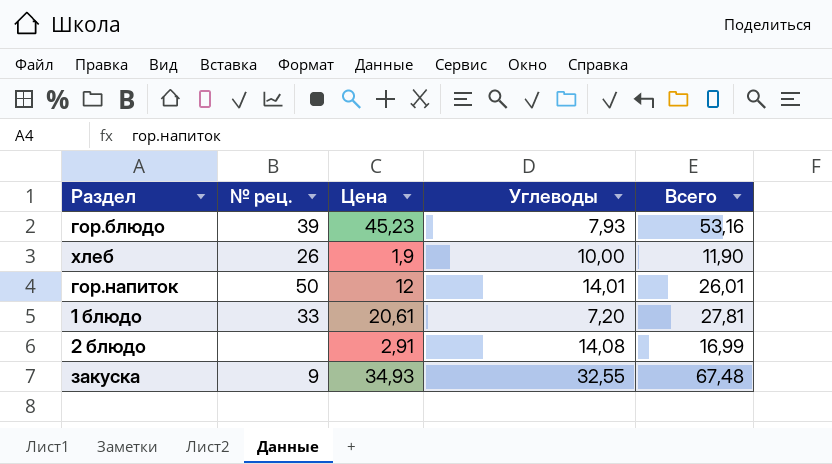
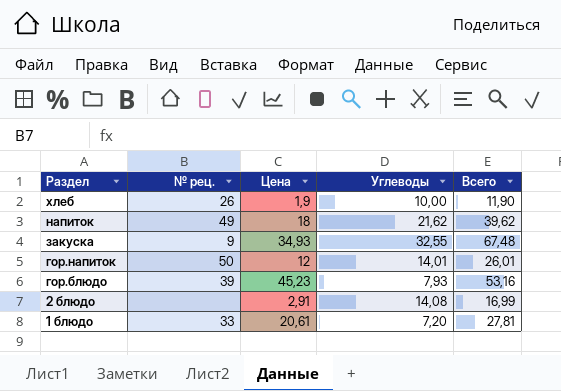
row order: none -> Раздел descending
row напиток: none -> 49 | 18 | 21,62 | 39,62

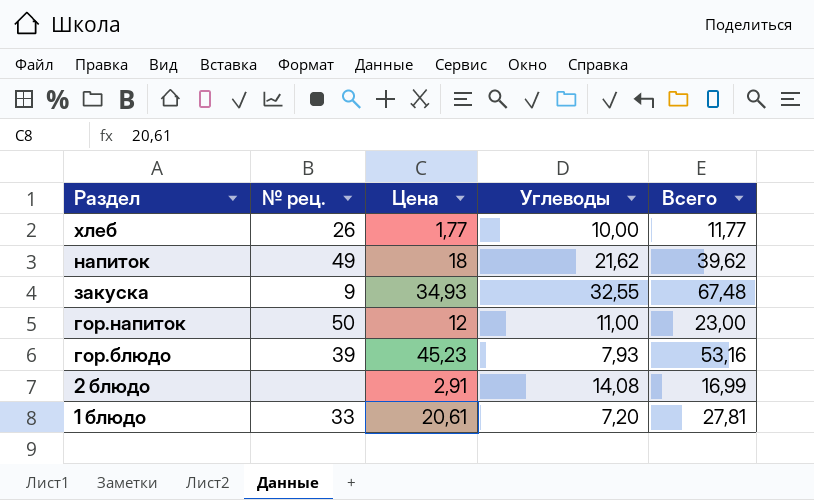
хлеб | Цена: 1,9 -> 1,77
хлеб | Всего: 11,90 -> 11,77
гор.напиток | Углеводы: 14,01 -> 11,00
гор.напиток | Всего: 26,01 -> 23,00

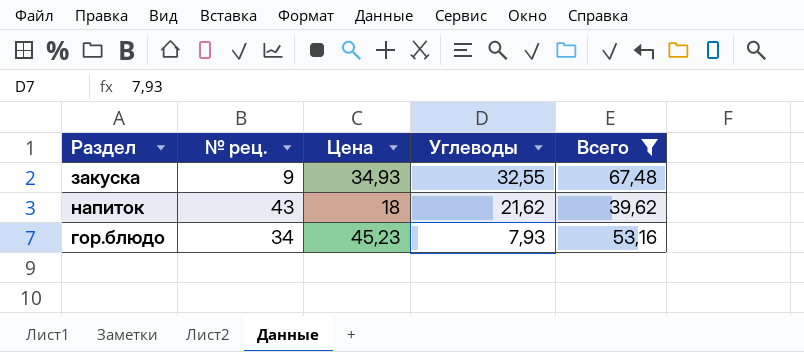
filter: none -> Всего >= 39,62
row order: Раздел descending -> Углеводы descending
напиток | № рец.: 49 -> 43
гор.блюдо | № рец.: 39 -> 34

